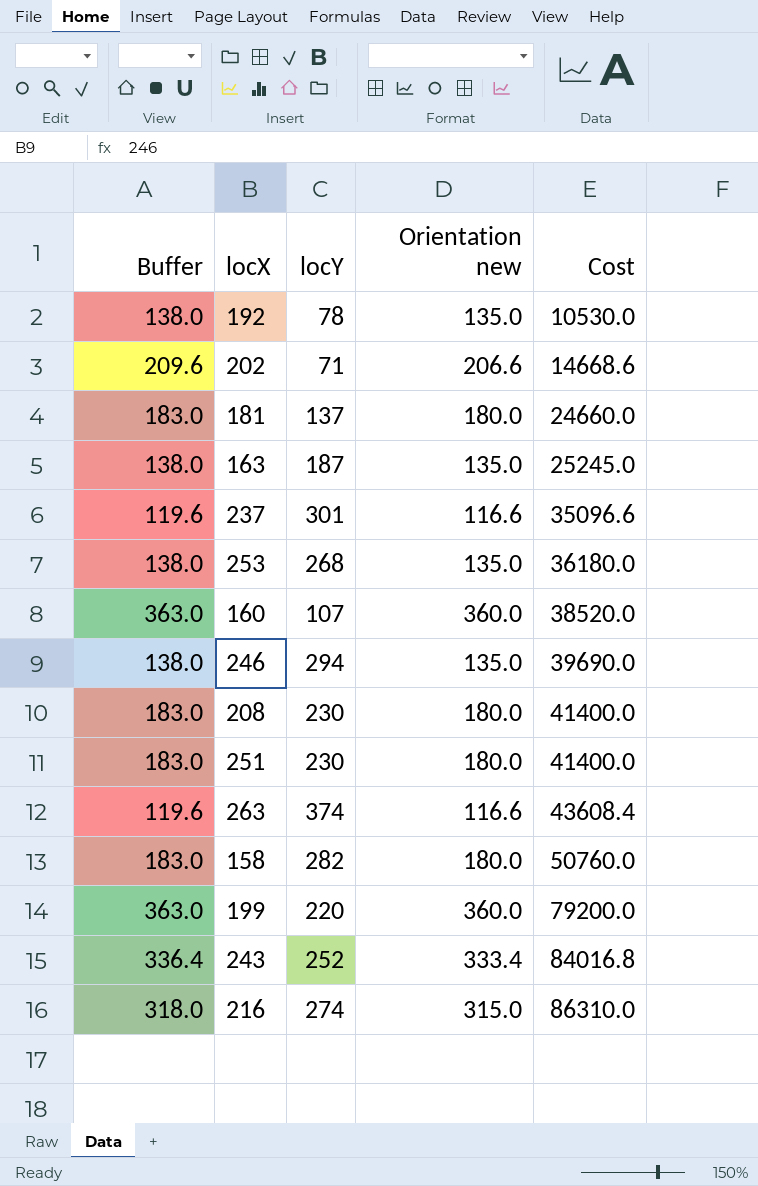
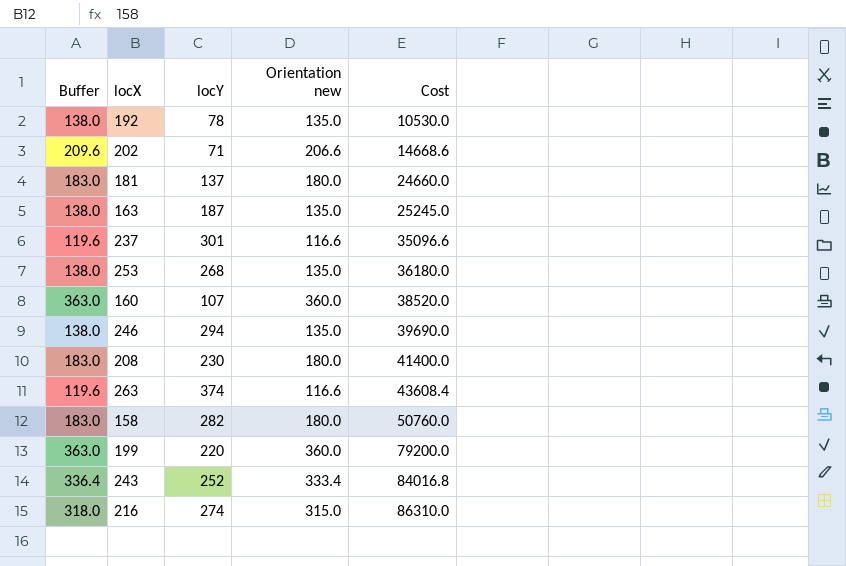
row 251: 183.0 | 230 | 180.0 | 41400.0 -> none

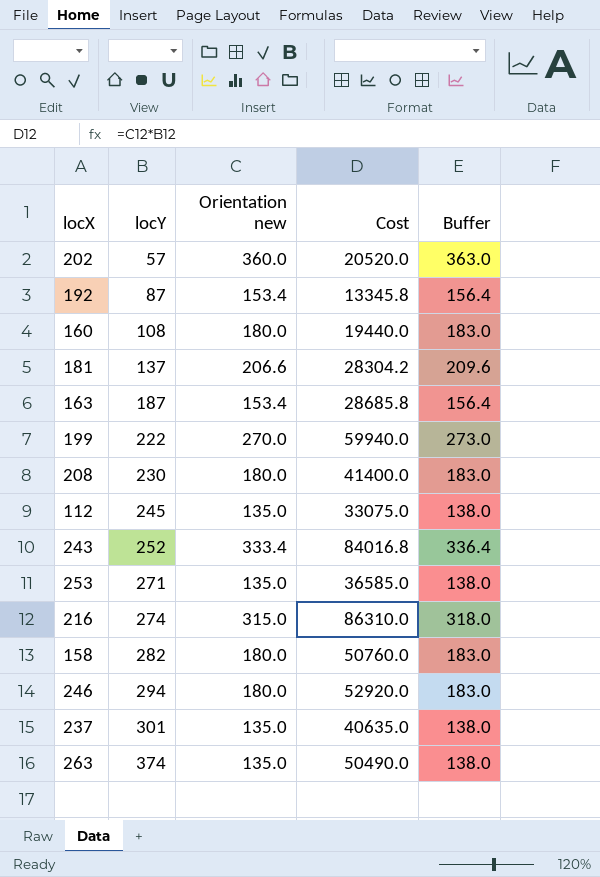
row order: Cost ascending -> locY ascending
column Buffer | position: 1 -> 5
202 | locY: 71 -> 57
202 | Orientation new: 206.6 -> 360.0
202 | Cost: 14668.6 -> 20520.0
202 | Buffer: 209.6 -> 363.0
192 | locY: 78 -> 87
192 | Orientation new: 135.0 -> 153.4
192 | Cost: 10530.0 -> 13345.8
192 | Buffer: 138.0 -> 156.4
160 | locY: 107 -> 108
160 | Orientation new: 360.0 -> 180.0
160 | Cost: 38520.0 -> 19440.0
160 | Buffer: 363.0 -> 183.0
181 | Orientation new: 180.0 -> 206.6
181 | Cost: 24660.0 -> 28304.2
181 | Buffer: 183.0 -> 209.6
163 | Orientation new: 135.0 -> 153.4
163 | Cost: 25245.0 -> 28685.8
163 | Buffer: 138.0 -> 156.4
199 | locY: 220 -> 222
199 | Orientation new: 360.0 -> 270.0
199 | Cost: 79200.0 -> 59940.0
199 | Buffer: 363.0 -> 273.0
row 112: none -> 245 | 135.0 | 33075.0 | 138.0
253 | locY: 268 -> 271
253 | Cost: 36180.0 -> 36585.0
246 | Orientation new: 135.0 -> 180.0
246 | Cost: 39690.0 -> 52920.0
246 | Buffer: 138.0 -> 183.0
237 | Orientation new: 116.6 -> 135.0
237 | Cost: 35096.6 -> 40635.0
237 | Buffer: 119.6 -> 138.0
263 | Orientation new: 116.6 -> 135.0
263 | Cost: 43608.4 -> 50490.0
263 | Buffer: 119.6 -> 138.0

